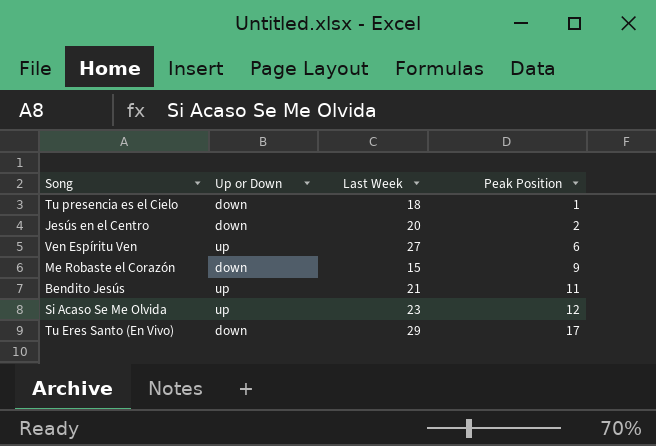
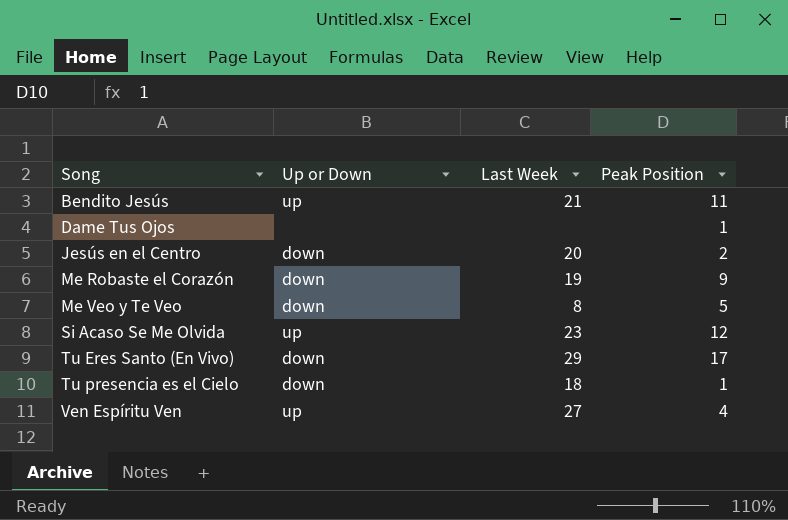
row order: Peak Position ascending -> Song ascending
row Dame Tus Ojos: none -> none | none | 1
Me Robaste el Corazón | Last Week: 15 -> 19
row Me Veo y Te Veo: none -> down | 8 | 5
Ven Espíritu Ven | Peak Position: 6 -> 4

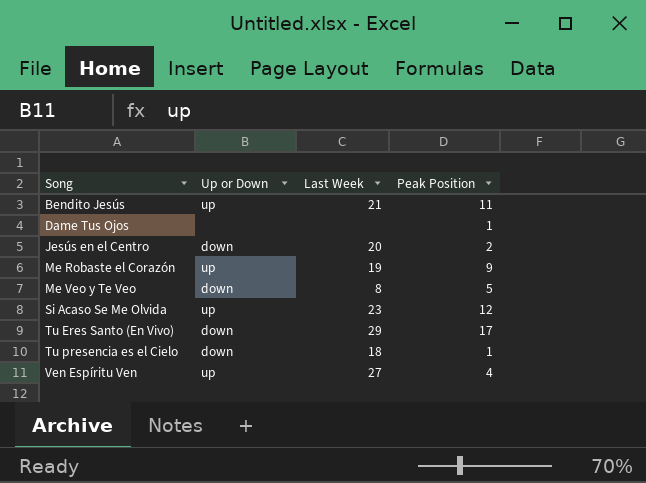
Me Robaste el Corazón | Up or Down: down -> up

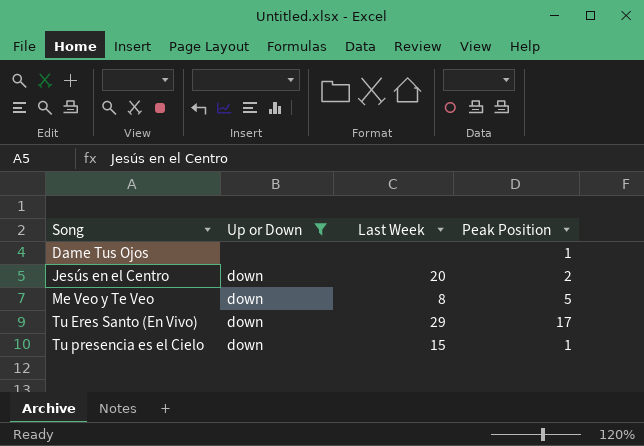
filter: none -> Up or Down != up
Tu presencia es el Cielo | Last Week: 18 -> 15

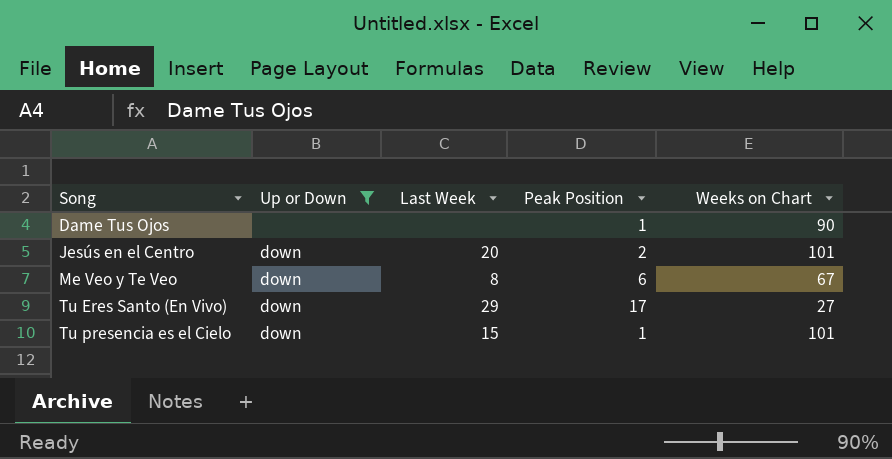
column Weeks on Chart | position: none -> 5
Me Veo y Te Veo | Peak Position: 5 -> 6

